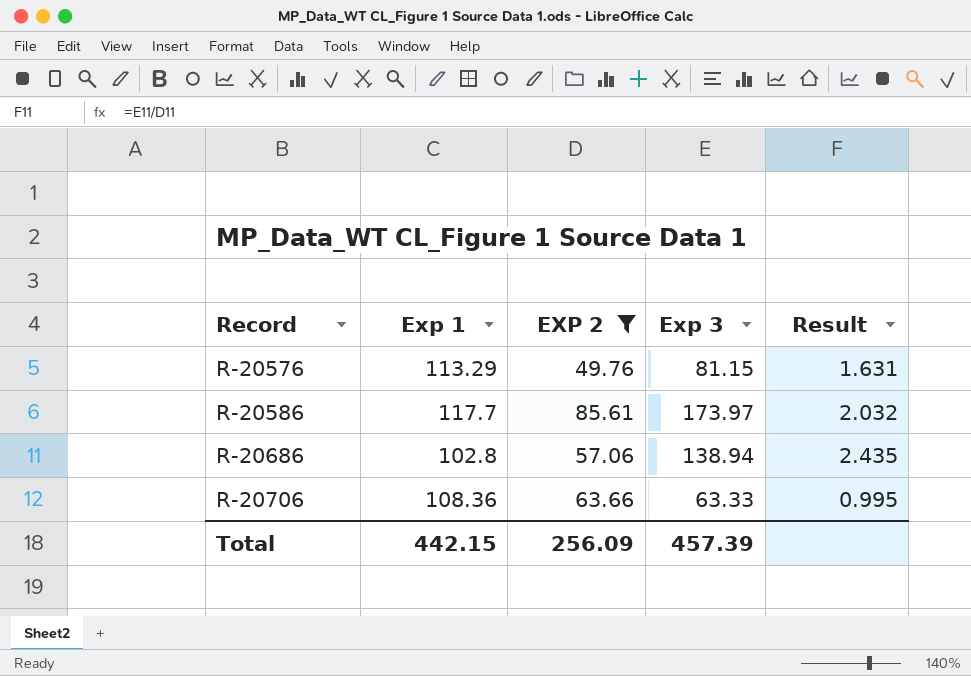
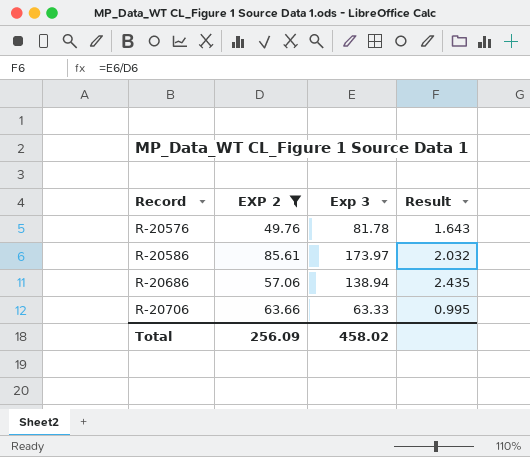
column Exp 1 | position: 2 -> none
R-20576 | Exp 3: 81.15 -> 81.78
R-20576 | Result: 1.631 -> 1.643
Total | Exp 3: 457.39 -> 458.02

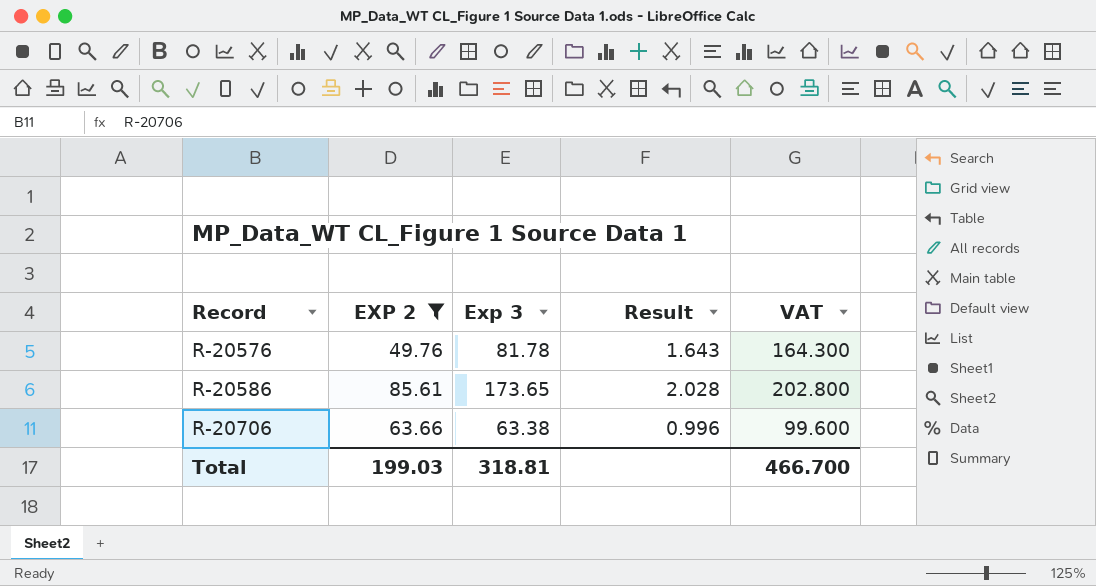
column VAT | formula: none -> [Result] * 100
row R-20686: 57.06 | 138.94 | 2.435 -> none
R-20586 | Exp 3: 173.97 -> 173.65
R-20586 | Result: 2.032 -> 2.028
R-20706 | Exp 3: 63.33 -> 63.38
R-20706 | Result: 0.995 -> 0.996
Total | EXP 2: 256.09 -> 199.03
Total | Exp 3: 458.02 -> 318.81

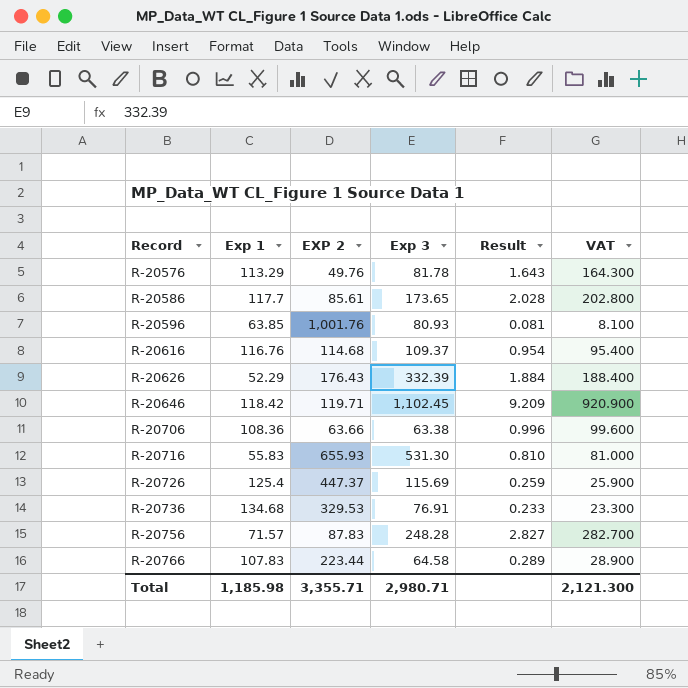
filter: EXP 2 <= 85.61 -> none
column Exp 1 | position: none -> 2
Total | EXP 2: 199.03 -> 3,355.71
Total | Exp 3: 318.81 -> 2,980.71
Total | VAT: 466.700 -> 2,121.300

